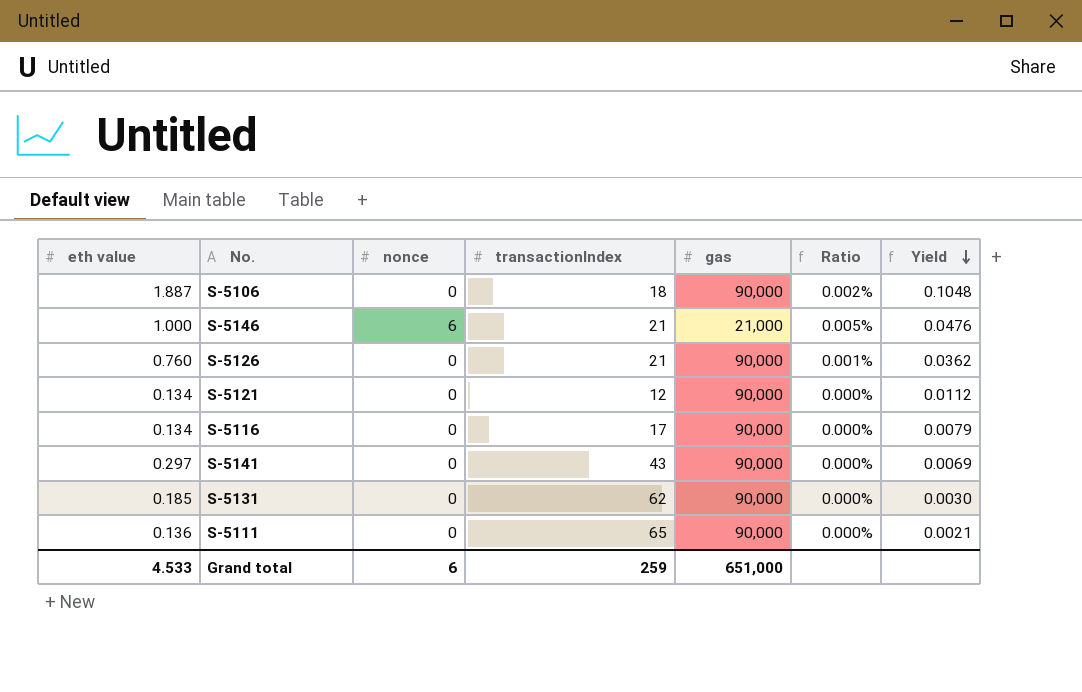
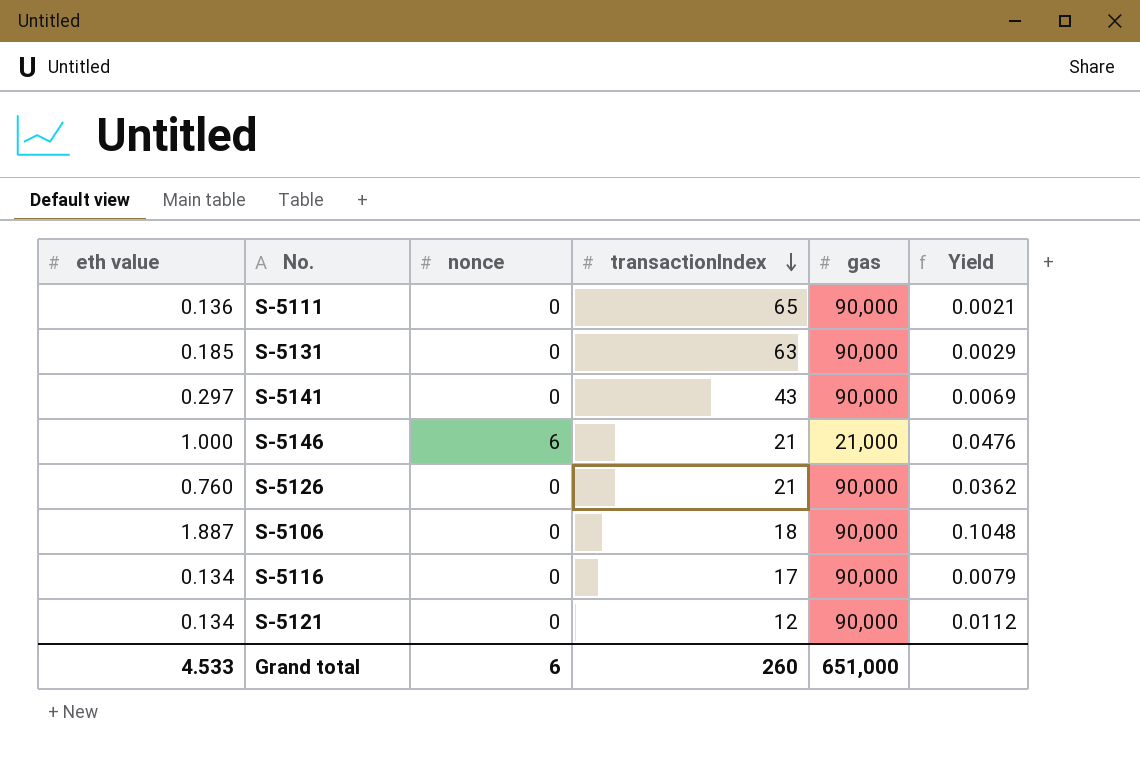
row order: Yield descending -> transactionIndex descending
column Ratio | formula: [eth value] / [gas] -> none
S-5131 | transactionIndex: 62 -> 63
S-5131 | Yield: 0.0030 -> 0.0029
Grand total | transactionIndex: 259 -> 260

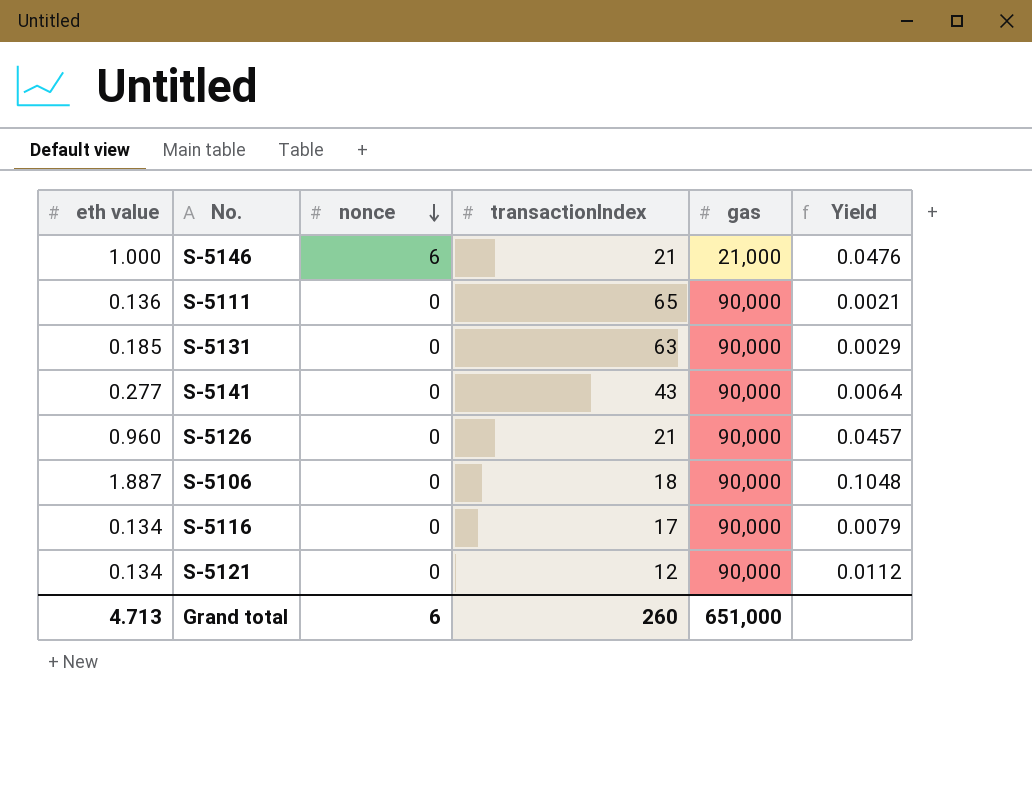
row order: transactionIndex descending -> nonce descending
S-5141 | eth value: 0.297 -> 0.277
S-5141 | Yield: 0.0069 -> 0.0064
S-5126 | eth value: 0.760 -> 0.960
S-5126 | Yield: 0.0362 -> 0.0457
Grand total | eth value: 4.533 -> 4.713

